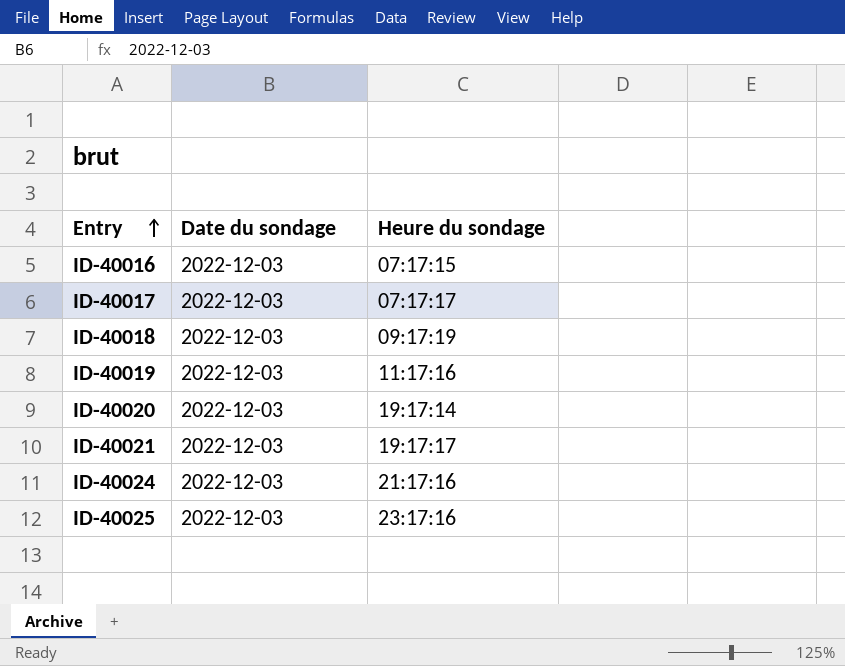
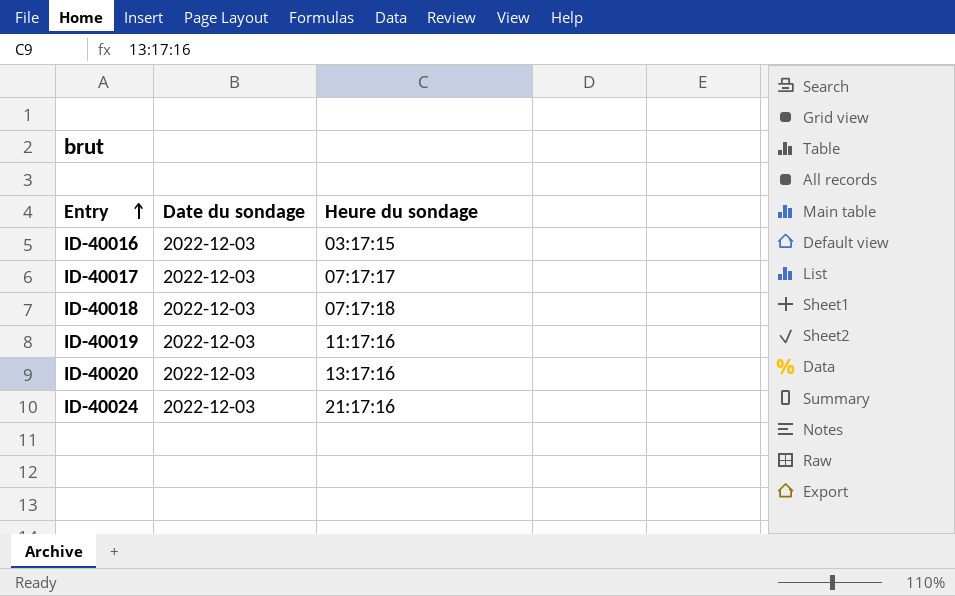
row ID-40021: 2022-12-03 | 19:17:17 -> none
row ID-40025: 2022-12-03 | 23:17:16 -> none
ID-40016 | Heure du sondage: 07:17:15 -> 03:17:15
ID-40018 | Heure du sondage: 09:17:19 -> 07:17:18
ID-40020 | Heure du sondage: 19:17:14 -> 13:17:16

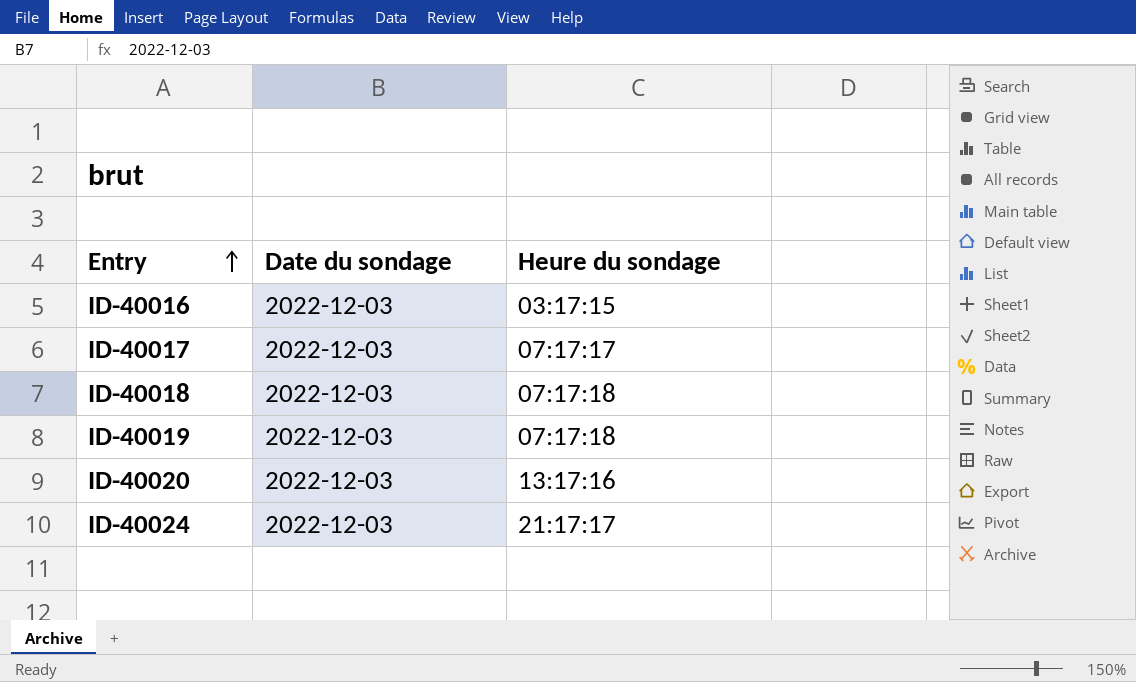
ID-40019 | Heure du sondage: 11:17:16 -> 07:17:18
ID-40024 | Heure du sondage: 21:17:16 -> 21:17:17

